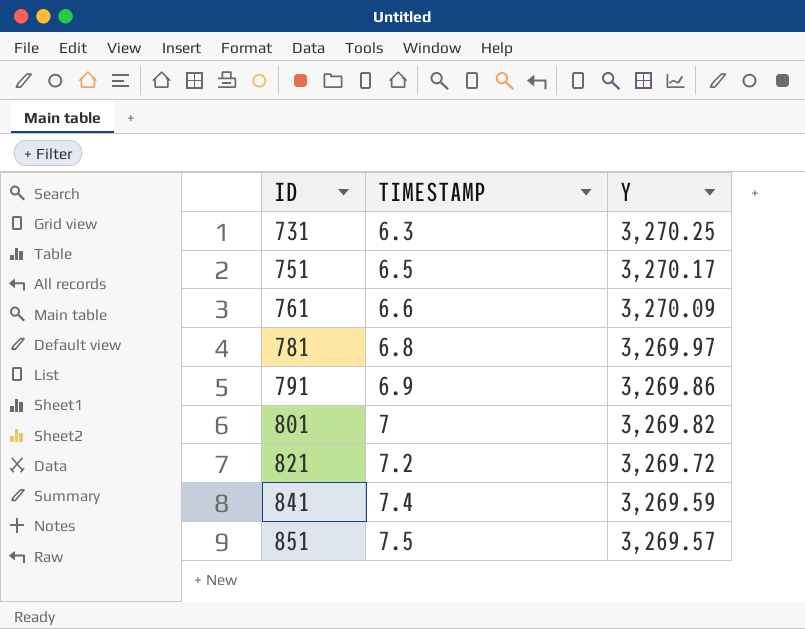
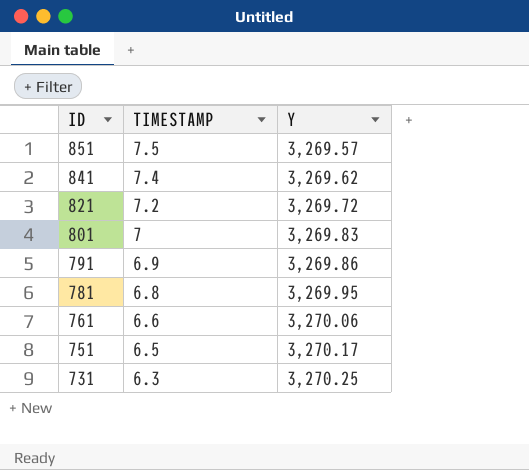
row order: ID ascending -> ID descending
841 | Y: 3,269.59 -> 3,269.62
801 | Y: 3,269.82 -> 3,269.83
781 | Y: 3,269.97 -> 3,269.95
761 | Y: 3,270.09 -> 3,270.06

